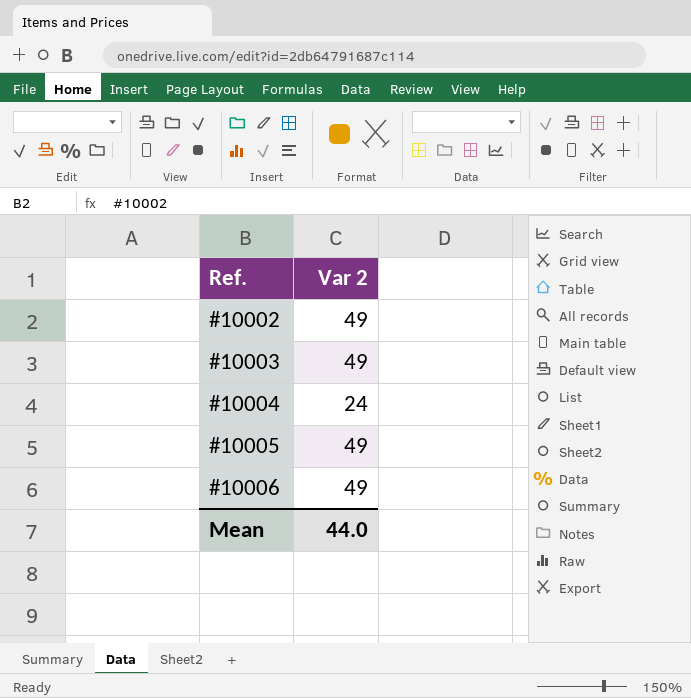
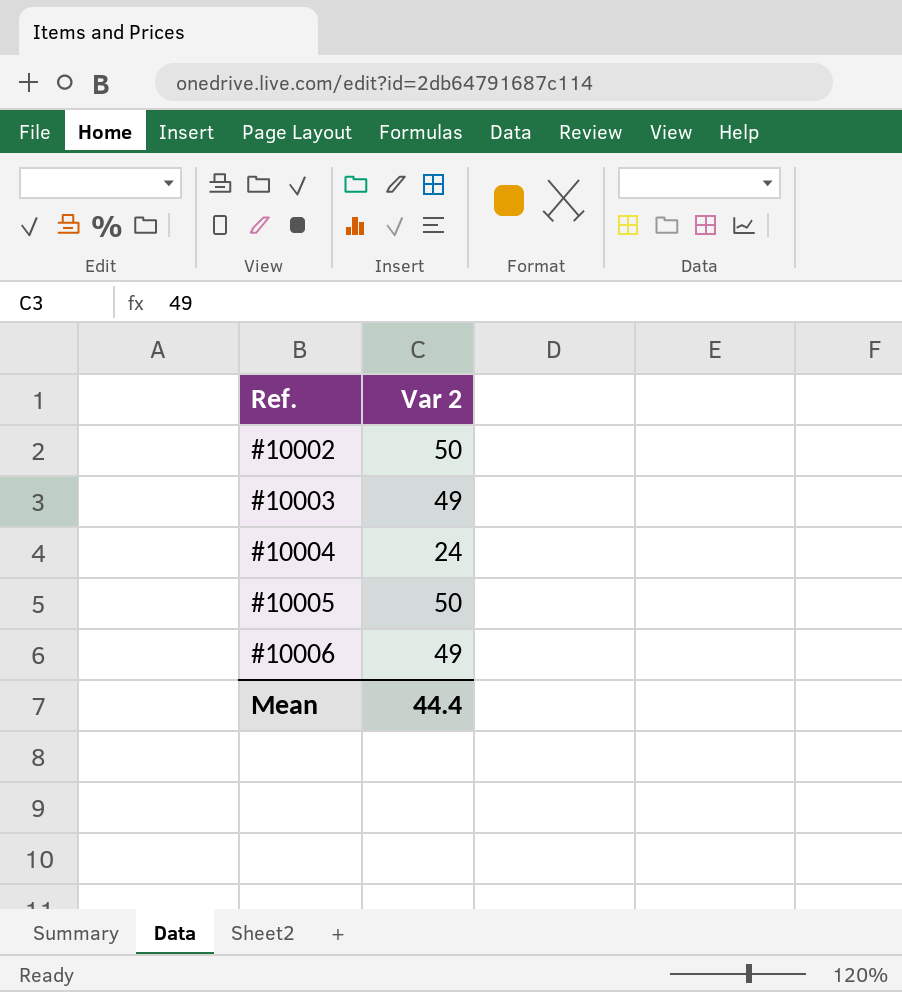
#10002 | Var 2: 49 -> 50
#10005 | Var 2: 49 -> 50
Mean | Var 2: 44.0 -> 44.4

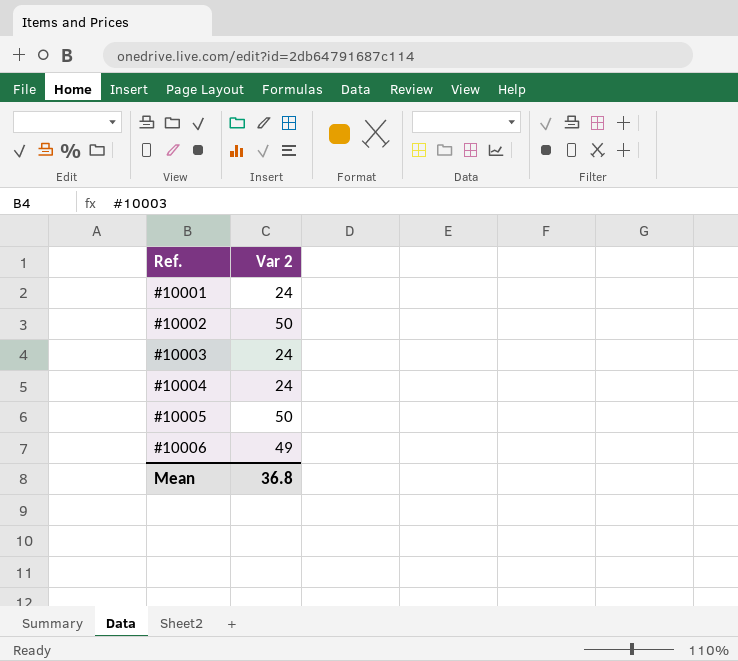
row #10001: none -> 24
#10003 | Var 2: 49 -> 24
Mean | Var 2: 44.4 -> 36.8

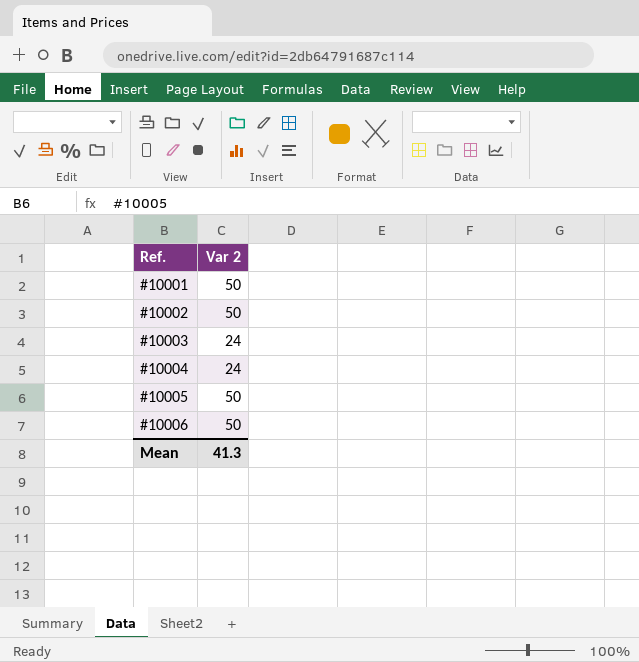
#10001 | Var 2: 24 -> 50
#10006 | Var 2: 49 -> 50
Mean | Var 2: 36.8 -> 41.3

